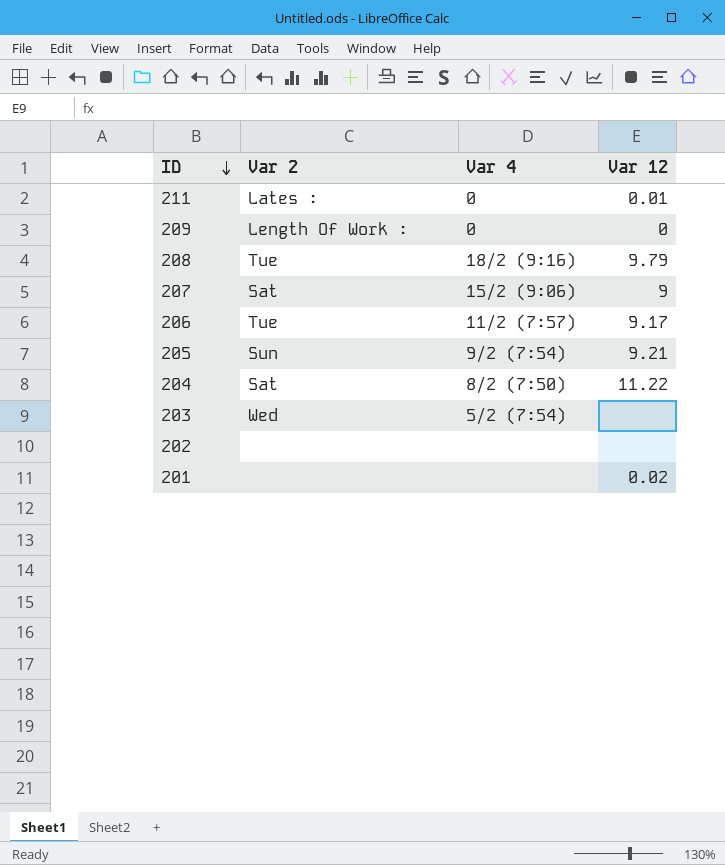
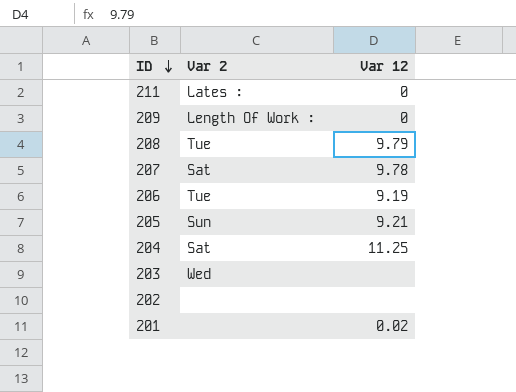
column Var 4 | position: 3 -> none
211 | Var 12: 0.01 -> 0
207 | Var 12: 9 -> 9.78
206 | Var 12: 9.17 -> 9.19
204 | Var 12: 11.22 -> 11.25

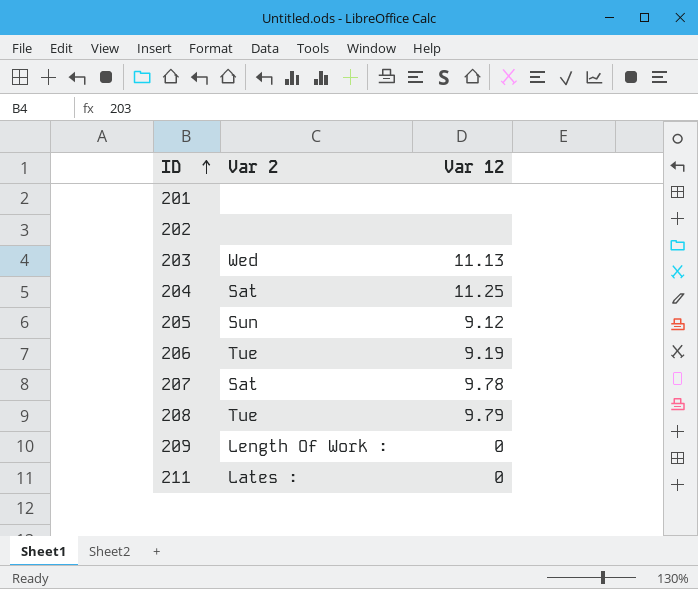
row order: ID descending -> ID ascending
201 | Var 12: 0.02 -> none
203 | Var 12: none -> 11.13
205 | Var 12: 9.21 -> 9.12

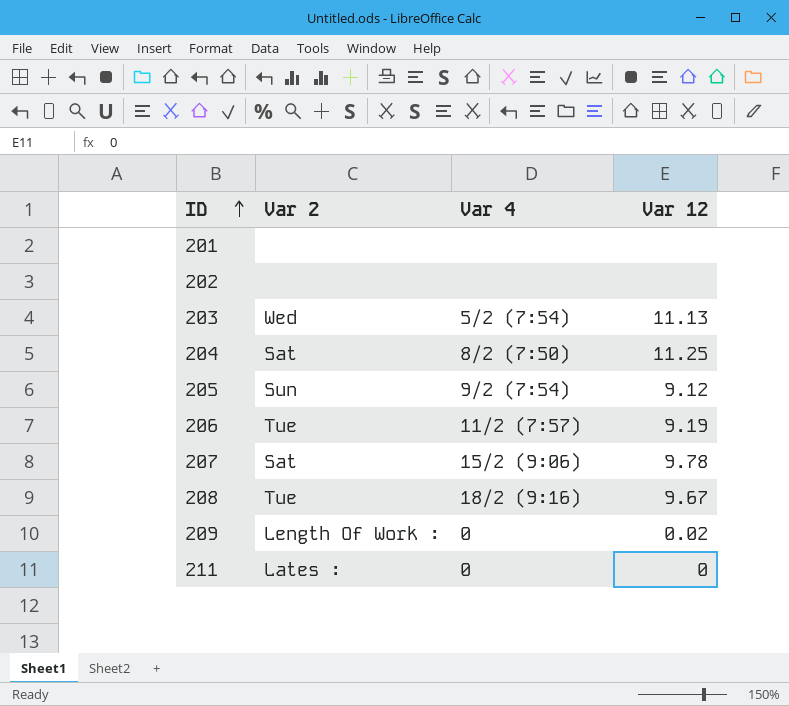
column Var 4 | position: none -> 3
208 | Var 12: 9.79 -> 9.67
209 | Var 12: 0 -> 0.02

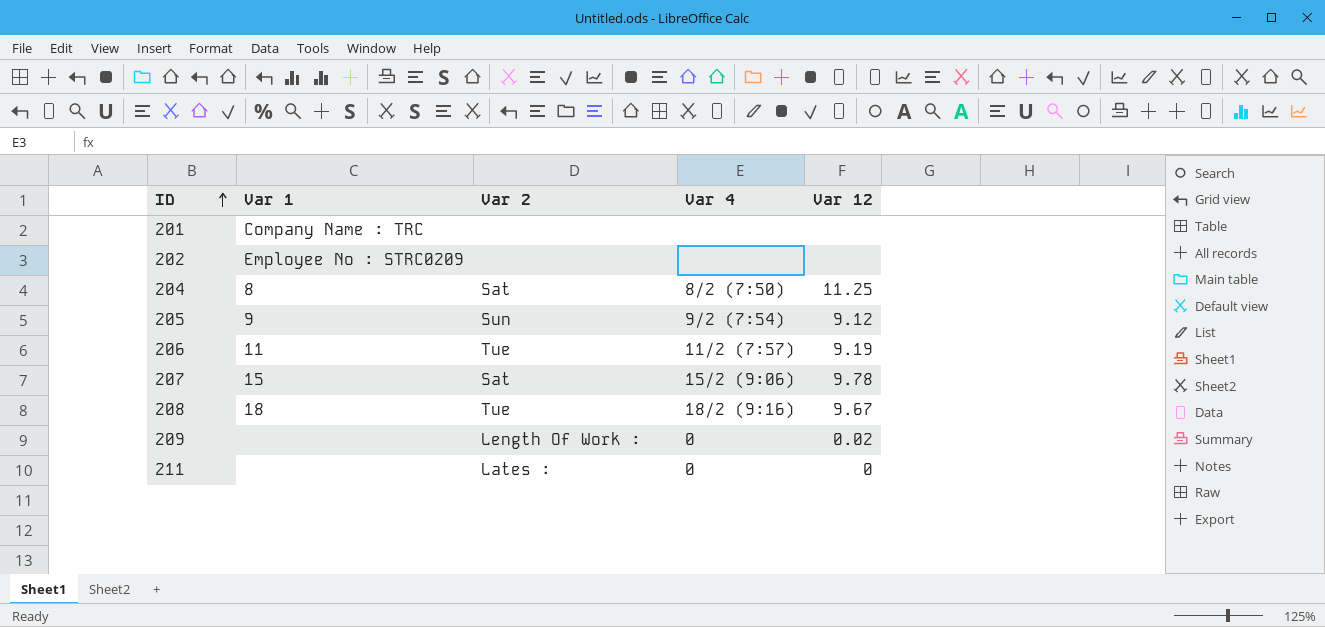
column Var 1 | position: none -> 2
row 203: Wed | 5/2 (7:54) | 11.13 -> none

